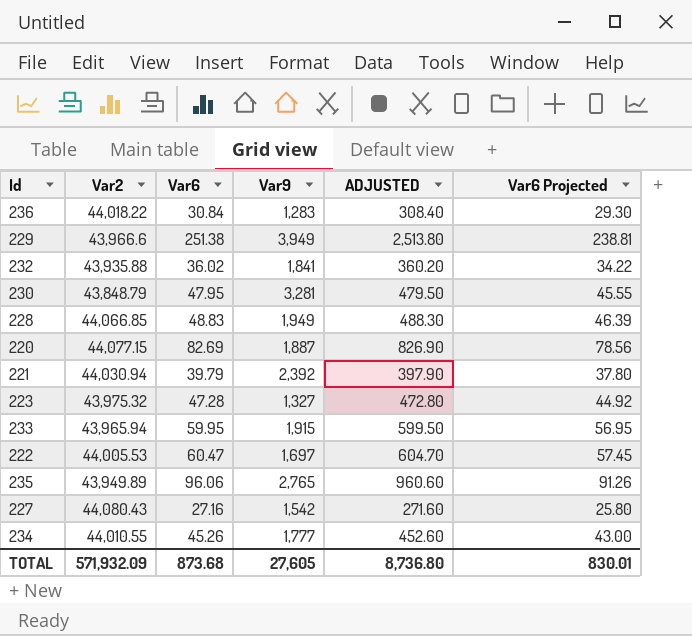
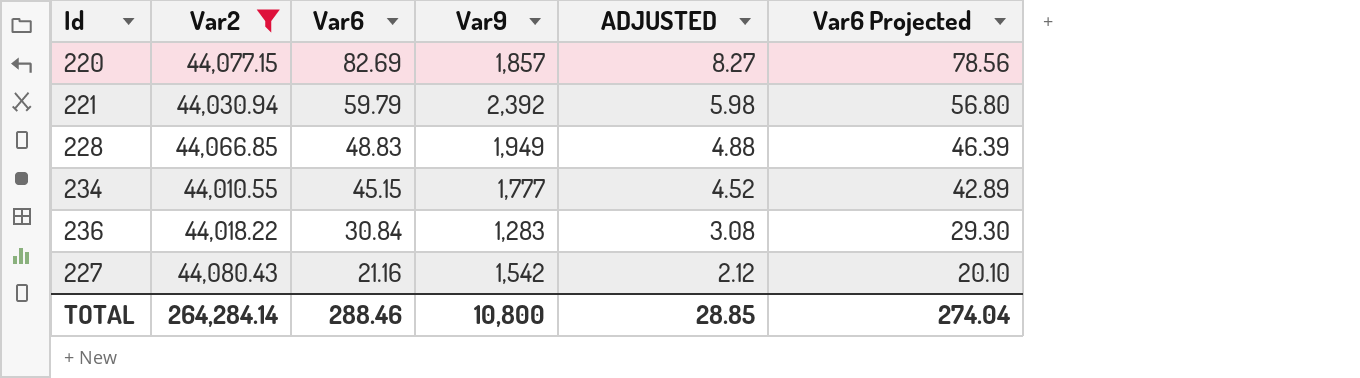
filter: none -> Var2 >= 44,010.55
row order: none -> Var6 descending
column ADJUSTED | formula: [Var6] * 10 -> [Var6] * 0.1
220 | Var9: 1,887 -> 1,857
221 | Var6: 39.79 -> 59.79
221 | Var6 Projected: 37.80 -> 56.80
234 | Var6: 45.26 -> 45.15
234 | Var6 Projected: 43.00 -> 42.89
227 | Var6: 27.16 -> 21.16
227 | Var6 Projected: 25.80 -> 20.10
TOTAL | Var2: 571,932.09 -> 264,284.14
TOTAL | Var6: 873.68 -> 288.46
TOTAL | Var9: 27,605 -> 10,800
TOTAL | ADJUSTED: 8,736.80 -> 28.85
TOTAL | Var6 Projected: 830.01 -> 274.04

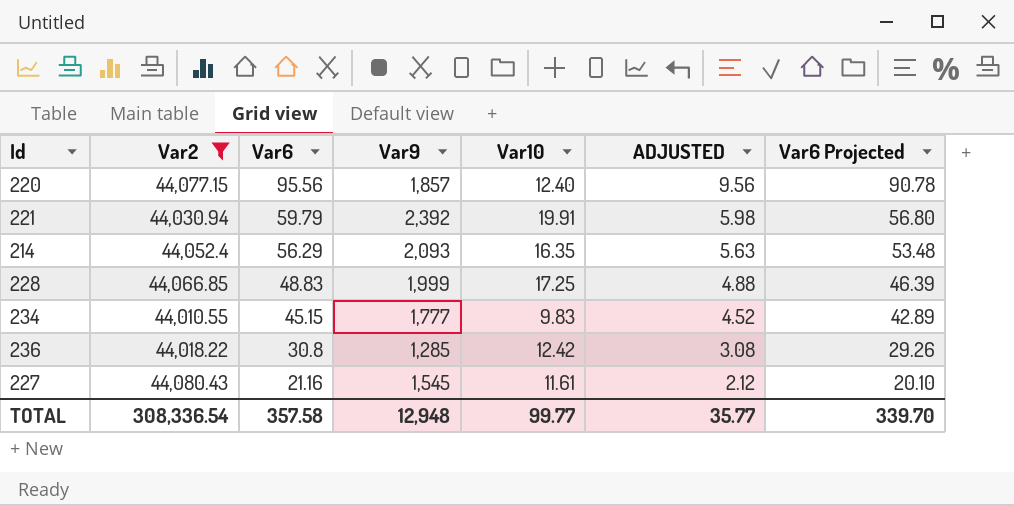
column Var10 | position: none -> 5
220 | Var6: 82.69 -> 95.56
220 | ADJUSTED: 8.27 -> 9.56
220 | Var6 Projected: 78.56 -> 90.78
row 214: none -> 44,052.4 | 56.29 | 2,093 | 16.35 | 5.63 | 53.48
228 | Var9: 1,949 -> 1,999
236 | Var6: 30.84 -> 30.8
236 | Var9: 1,283 -> 1,285
236 | Var6 Projected: 29.30 -> 29.26
227 | Var9: 1,542 -> 1,545
TOTAL | Var2: 264,284.14 -> 308,336.54
TOTAL | Var6: 288.46 -> 357.58
TOTAL | Var9: 10,800 -> 12,948
TOTAL | ADJUSTED: 28.85 -> 35.77
TOTAL | Var6 Projected: 274.04 -> 339.70

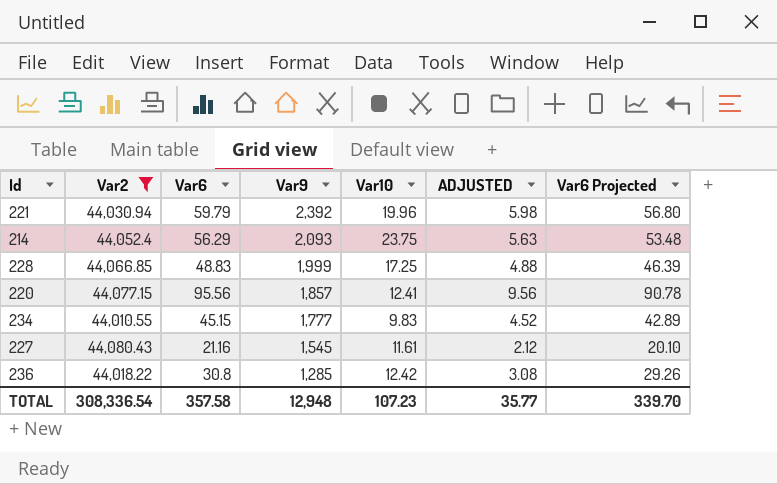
row order: Var6 descending -> Var9 descending
221 | Var10: 19.91 -> 19.96
214 | Var10: 16.35 -> 23.75
220 | Var10: 12.40 -> 12.41
TOTAL | Var10: 99.77 -> 107.23

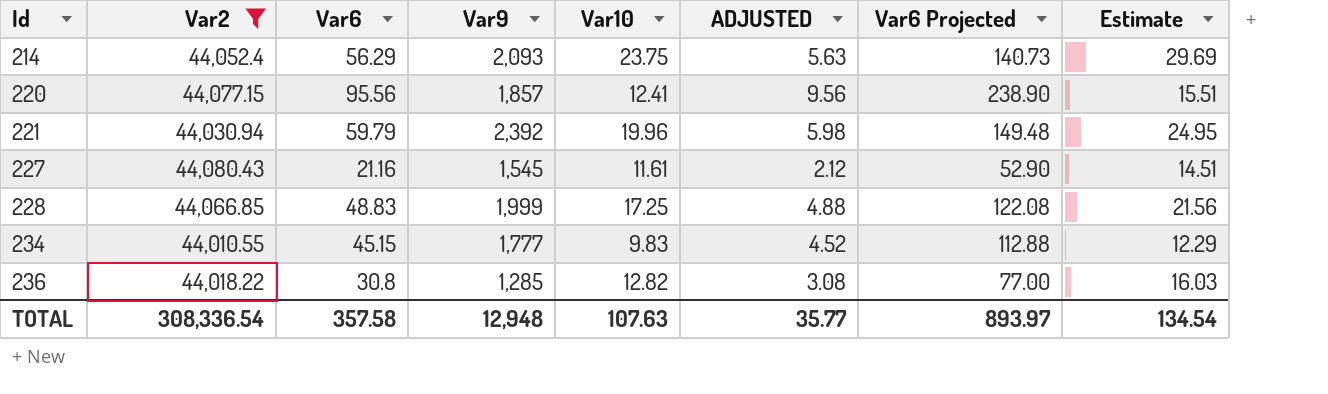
row order: Var9 descending -> Id ascending
column Var6 Projected | formula: [Var6] * 0.95 -> [Var6] * 2.5
column Estimate | formula: none -> [Var10] * 1.25
236 | Var10: 12.42 -> 12.82
TOTAL | Var10: 107.23 -> 107.63
TOTAL | Var6 Projected: 339.70 -> 893.97

